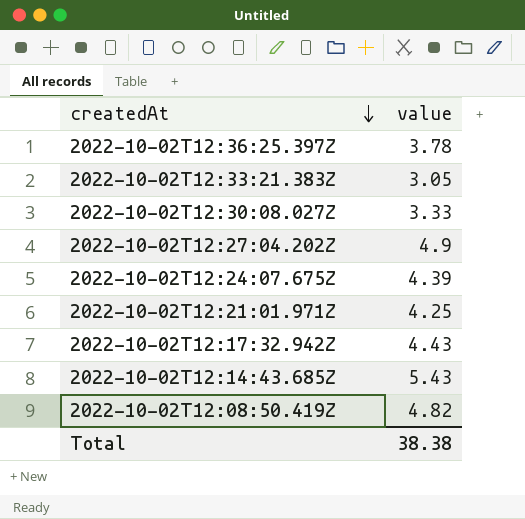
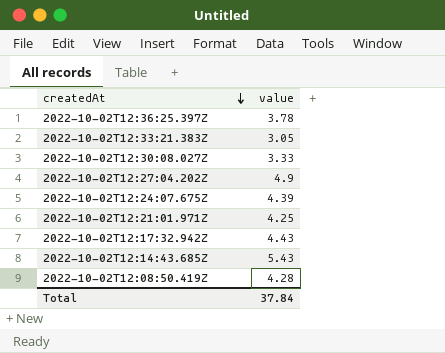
2022-10-02T12:08:50.419Z | value: 4.82 -> 4.28
Total | value: 38.38 -> 37.84

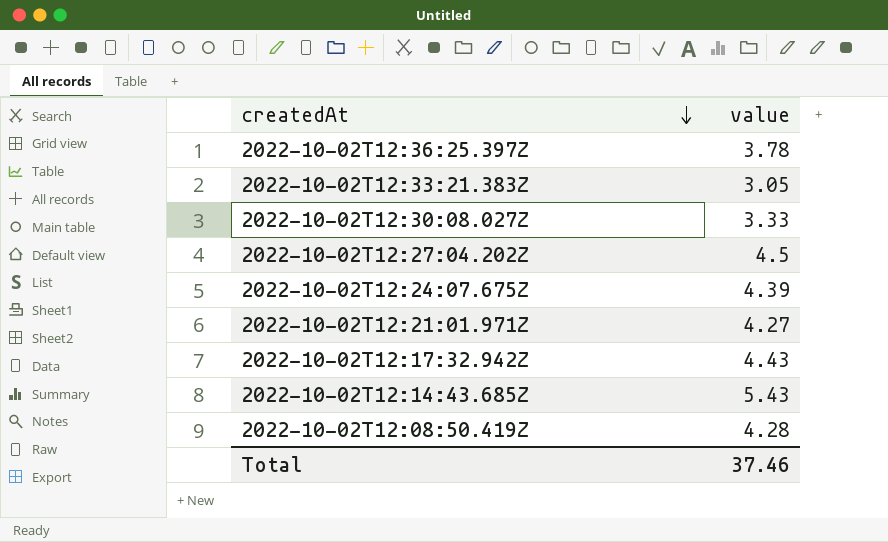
2022-10-02T12:27:04.202Z | value: 4.9 -> 4.5
2022-10-02T12:21:01.971Z | value: 4.25 -> 4.27
Total | value: 37.84 -> 37.46

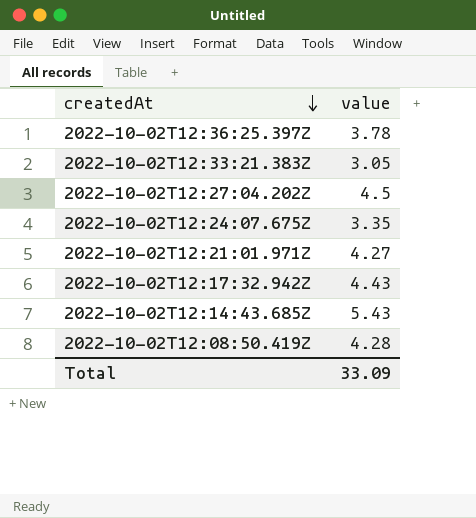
row 2022-10-02T12:30:08.027Z: 3.33 -> none
2022-10-02T12:24:07.675Z | value: 4.39 -> 3.35
Total | value: 37.46 -> 33.09

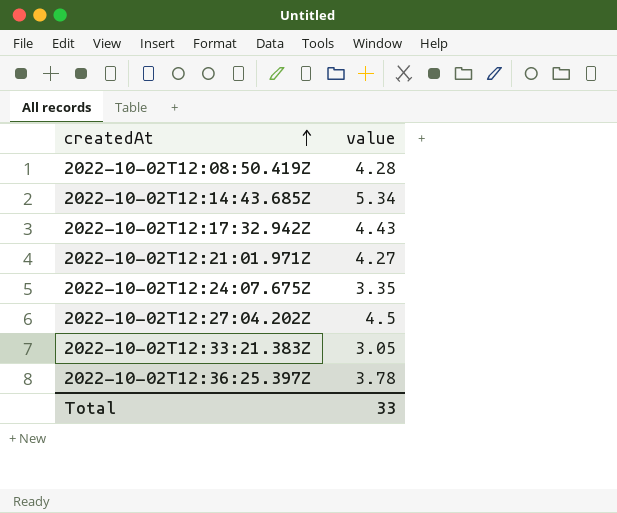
row order: createdAt descending -> createdAt ascending
2022-10-02T12:14:43.685Z | value: 5.43 -> 5.34
Total | value: 33.09 -> 33

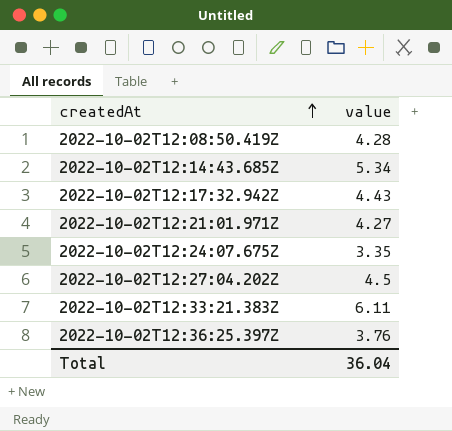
2022-10-02T12:33:21.383Z | value: 3.05 -> 6.11
2022-10-02T12:36:25.397Z | value: 3.78 -> 3.76
Total | value: 33 -> 36.04

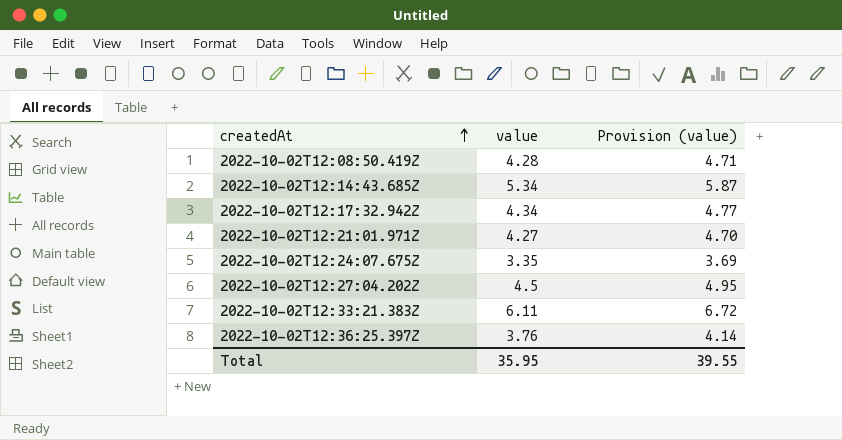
column Provision (value) | formula: none -> [value] * 1.1
2022-10-02T12:17:32.942Z | value: 4.43 -> 4.34
Total | value: 36.04 -> 35.95

